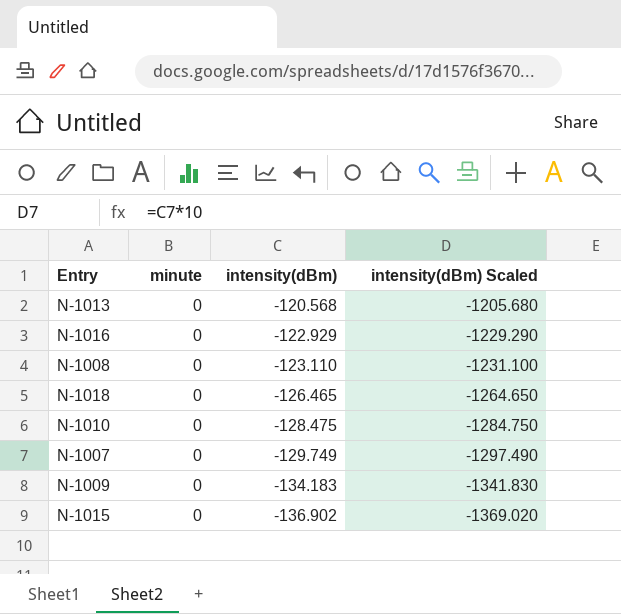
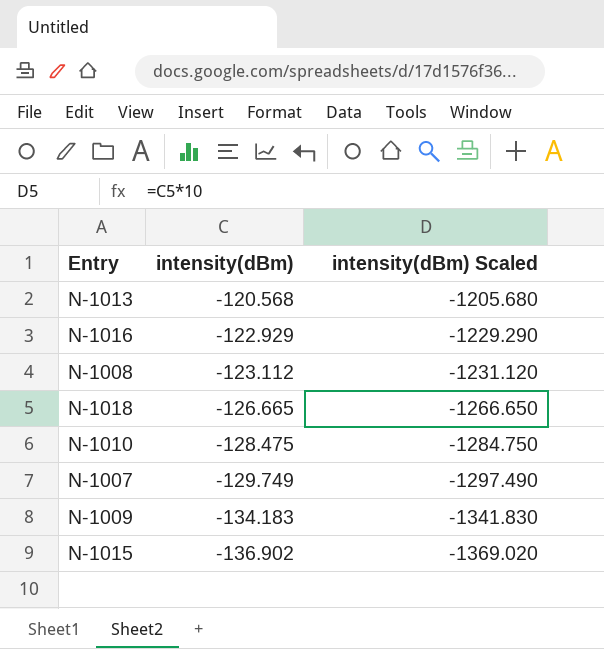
column minute | position: 2 -> none
N-1008 | intensity(dBm): -123.110 -> -123.112
N-1008 | intensity(dBm) Scaled: -1231.100 -> -1231.120
N-1018 | intensity(dBm): -126.465 -> -126.665
N-1018 | intensity(dBm) Scaled: -1264.650 -> -1266.650

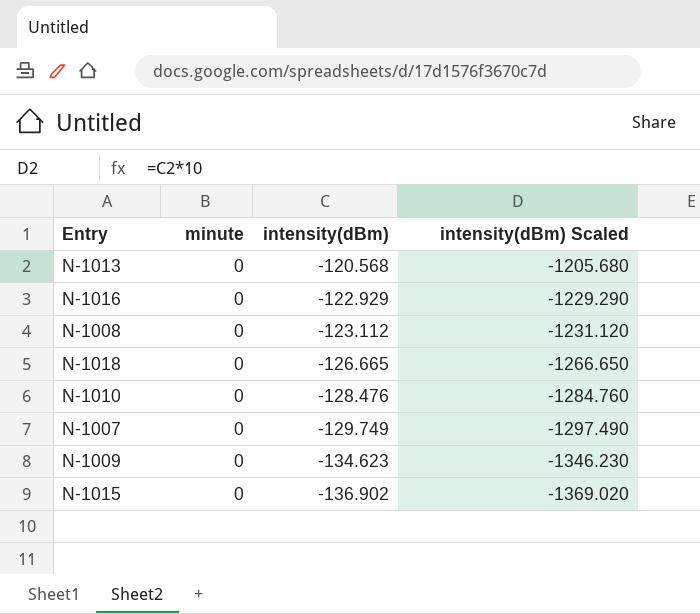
column minute | position: none -> 2
N-1010 | intensity(dBm): -128.475 -> -128.476
N-1010 | intensity(dBm) Scaled: -1284.750 -> -1284.760
N-1009 | intensity(dBm): -134.183 -> -134.623
N-1009 | intensity(dBm) Scaled: -1341.830 -> -1346.230

